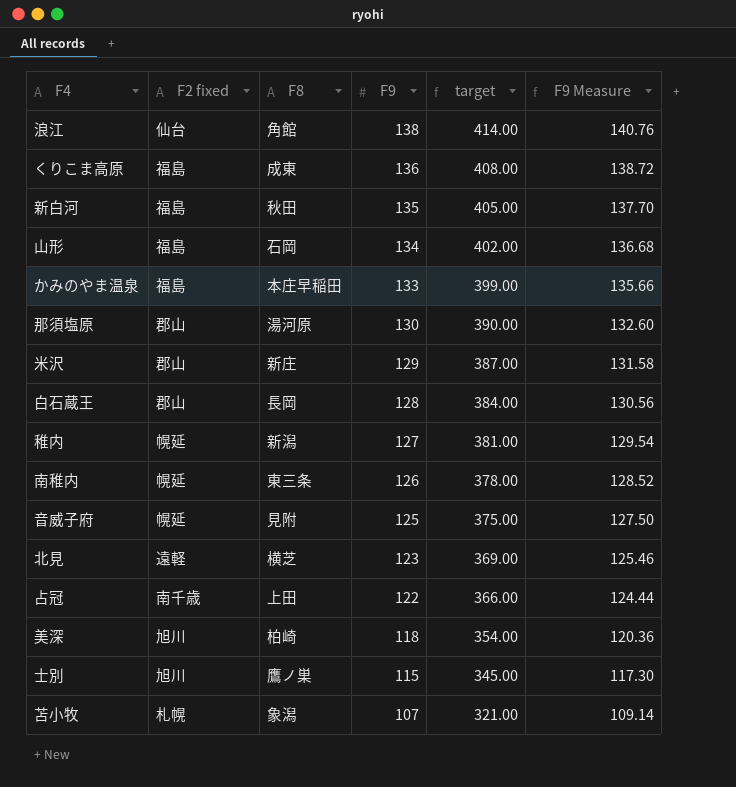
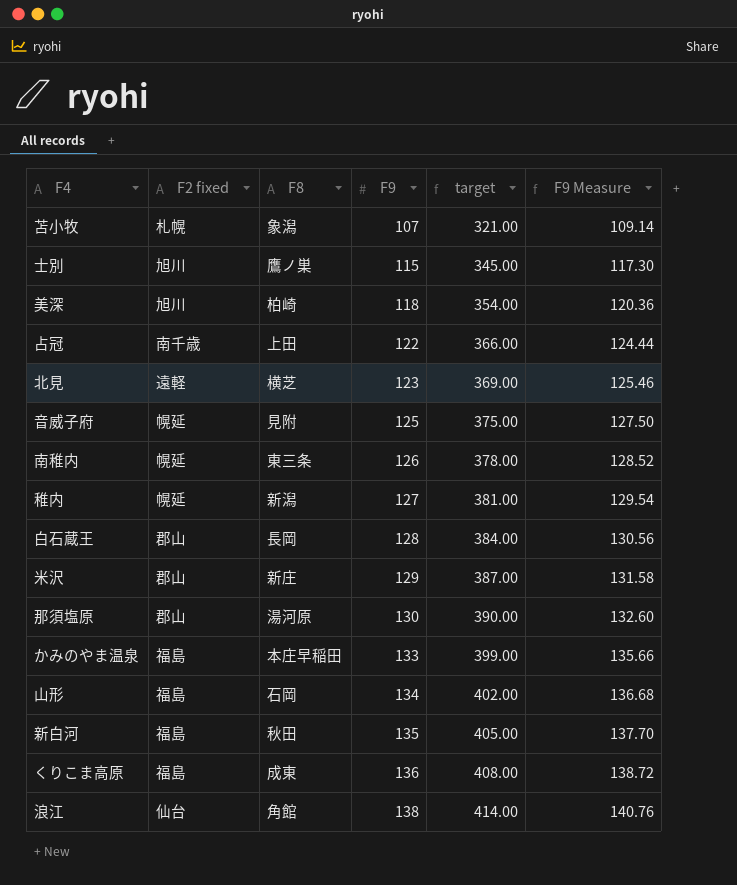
row order: F9 descending -> F9 ascending

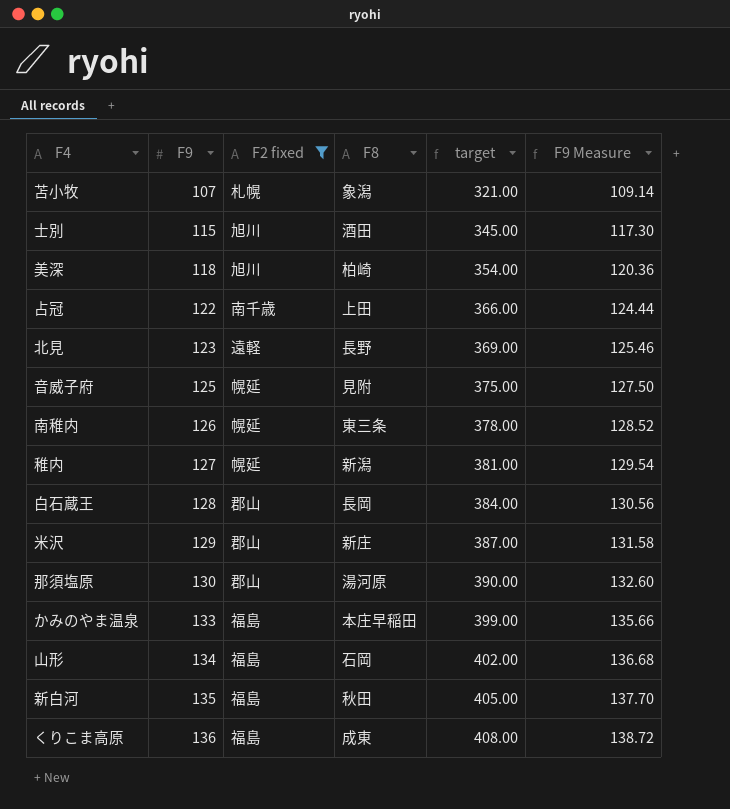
filter: none -> F2 fixed != 仙台
column F9 | position: 4 -> 2
士別 | F8: 鷹ノ巣 -> 酒田
北見 | F8: 横芝 -> 長野

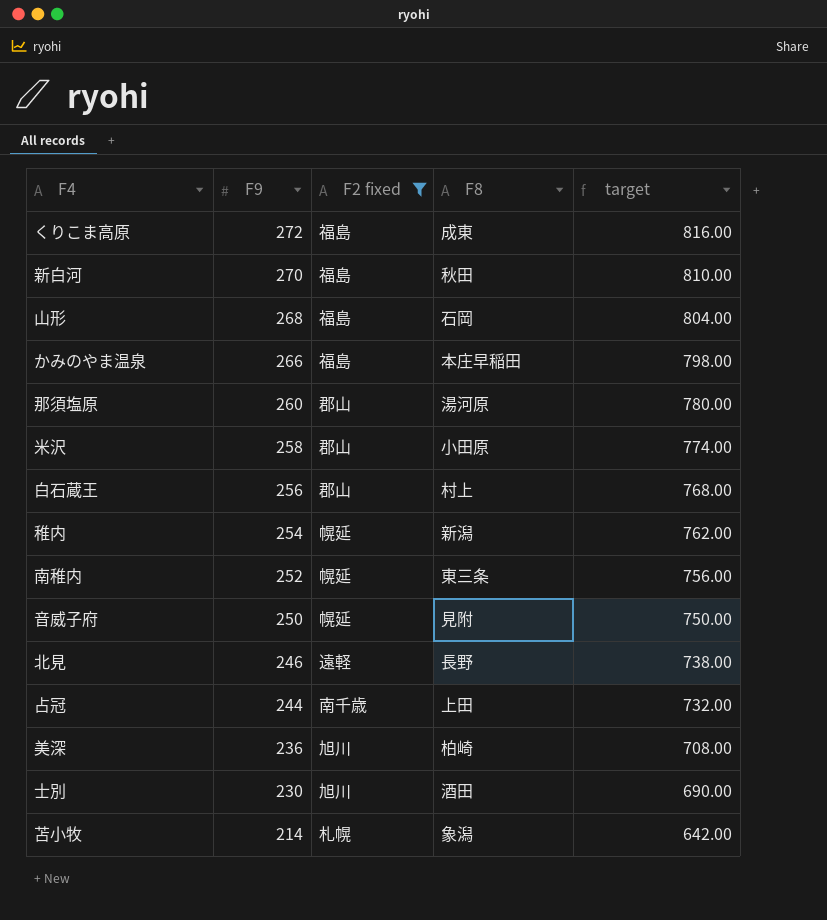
row order: F9 ascending -> F9 descending
column F9 Measure | formula: [F9] * 1.02 -> none
くりこま高原 | F9: 136 -> 272
くりこま高原 | target: 408.00 -> 816.00
新白河 | F9: 135 -> 270
新白河 | target: 405.00 -> 810.00
山形 | F9: 134 -> 268
山形 | target: 402.00 -> 804.00
かみのやま温泉 | F9: 133 -> 266
かみのやま温泉 | target: 399.00 -> 798.00
那須塩原 | F9: 130 -> 260
那須塩原 | target: 390.00 -> 780.00
米沢 | F9: 129 -> 258
米沢 | F8: 新庄 -> 小田原
米沢 | target: 387.00 -> 774.00
白石蔵王 | F9: 128 -> 256
白石蔵王 | F8: 長岡 -> 村上
白石蔵王 | target: 384.00 -> 768.00
稚内 | F9: 127 -> 254
稚内 | target: 381.00 -> 762.00
南稚内 | F9: 126 -> 252
南稚内 | target: 378.00 -> 756.00
音威子府 | F9: 125 -> 250
音威子府 | target: 375.00 -> 750.00
北見 | F9: 123 -> 246
北見 | target: 369.00 -> 738.00
占冠 | F9: 122 -> 244
占冠 | target: 366.00 -> 732.00
美深 | F9: 118 -> 236
美深 | target: 354.00 -> 708.00
士別 | F9: 115 -> 230
士別 | target: 345.00 -> 690.00
苫小牧 | F9: 107 -> 214
苫小牧 | target: 321.00 -> 642.00

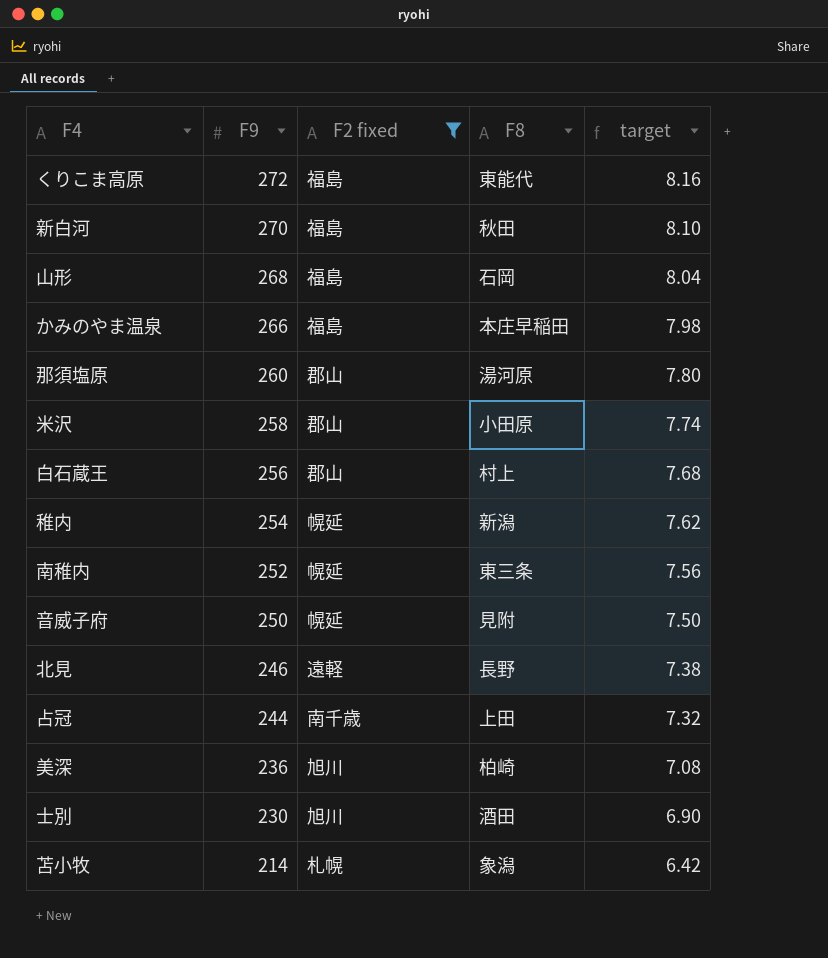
column target | formula: [F9] * 3 -> [F9] * 0.03
くりこま高原 | F8: 成東 -> 東能代

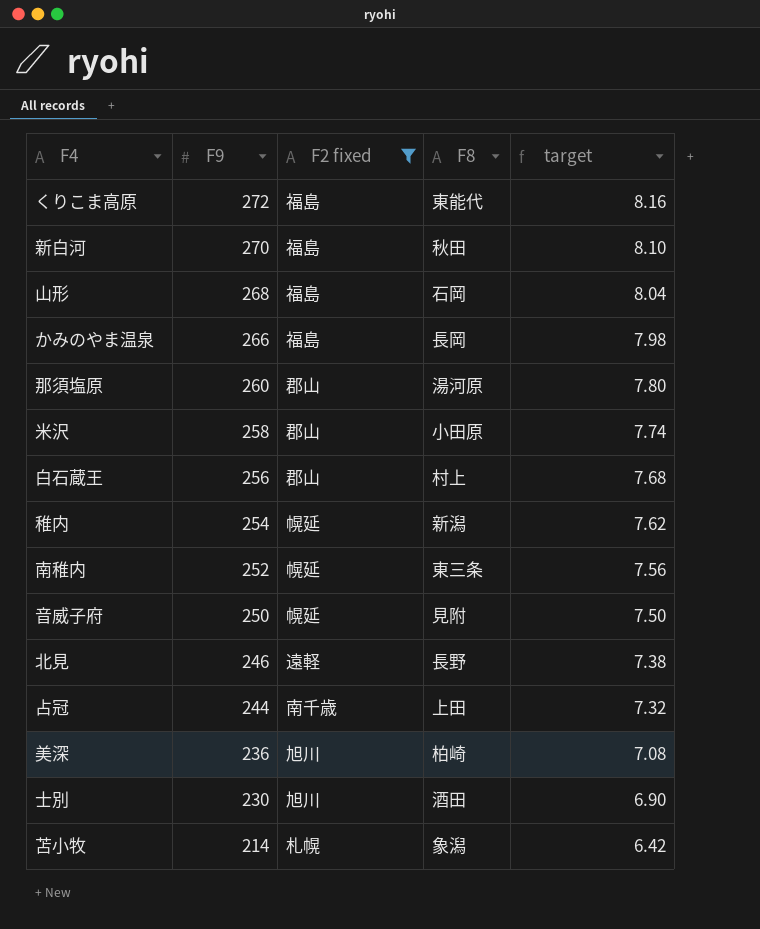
かみのやま温泉 | F8: 本庄早稲田 -> 長岡

